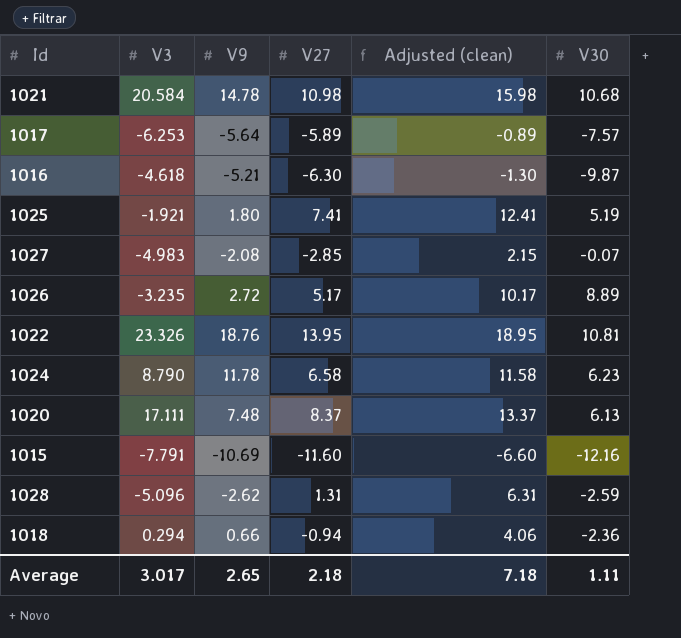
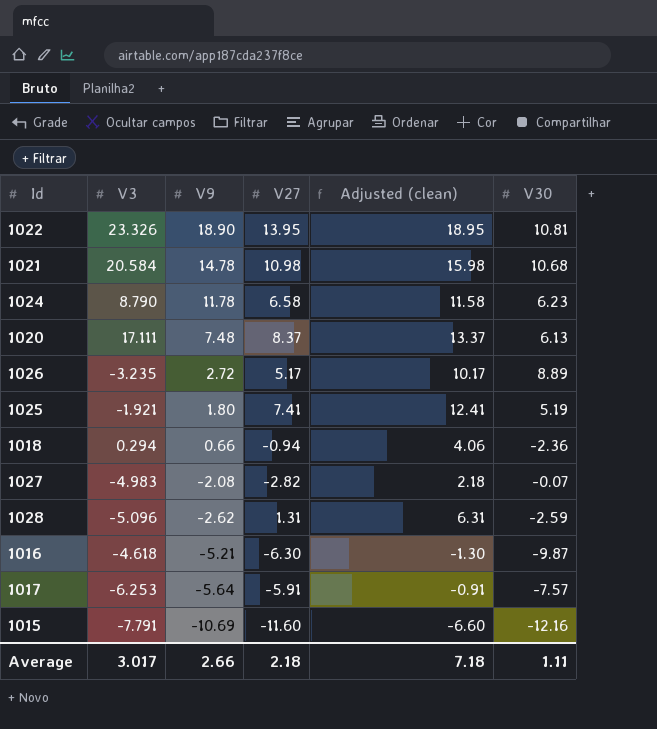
row order: none -> V9 descending
1022 | V9: 18.76 -> 18.90
1027 | V27: -2.85 -> -2.82
1027 | Adjusted (clean): 2.15 -> 2.18
1017 | V27: -5.89 -> -5.91
1017 | Adjusted (clean): -0.89 -> -0.91
Average | V9: 2.65 -> 2.66

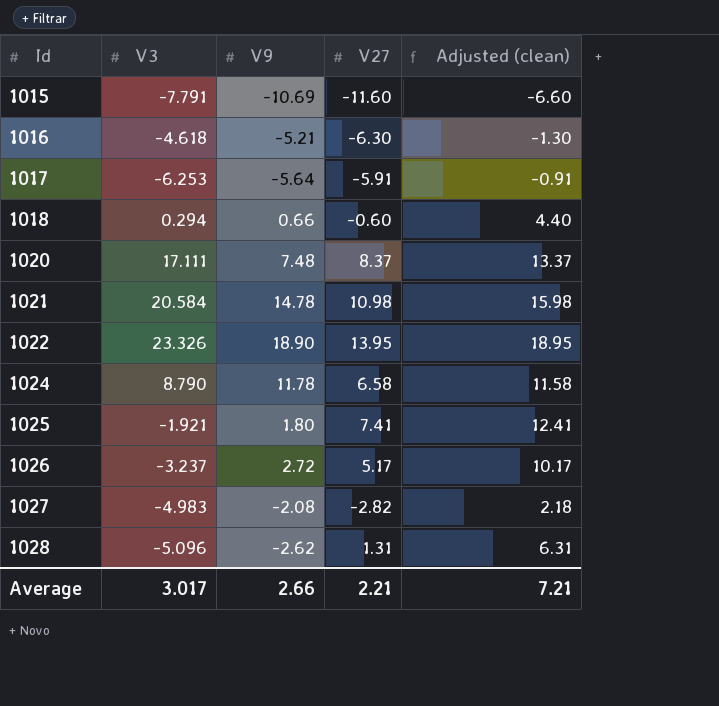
row order: V9 descending -> Id ascending
column V30 | position: 6 -> none
1018 | V27: -0.94 -> -0.60
1018 | Adjusted (clean): 4.06 -> 4.40
1026 | V3: -3.235 -> -3.237
Average | V27: 2.18 -> 2.21
Average | Adjusted (clean): 7.18 -> 7.21

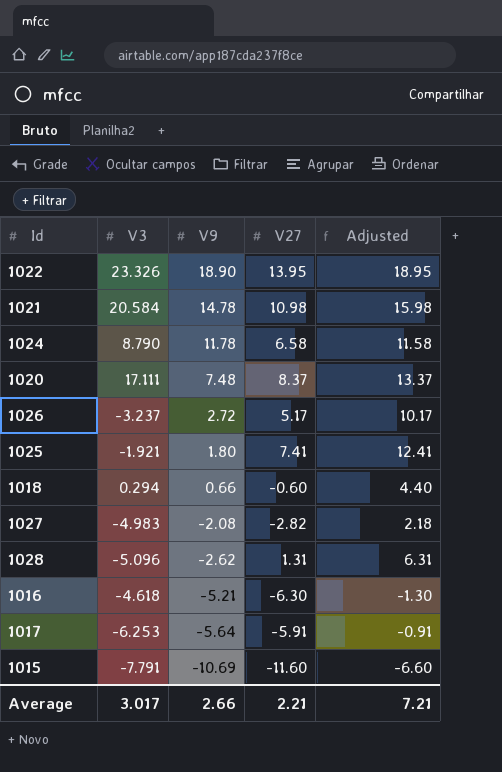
row order: Id ascending -> V9 descending
column name: Adjusted (clean) -> Adjusted

